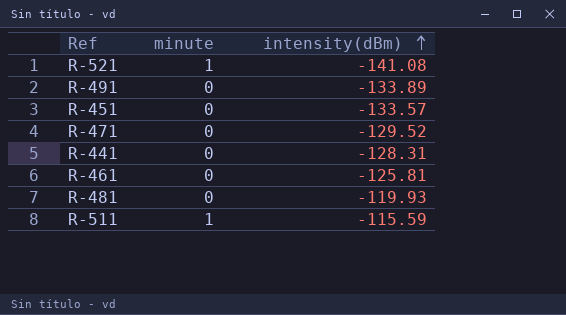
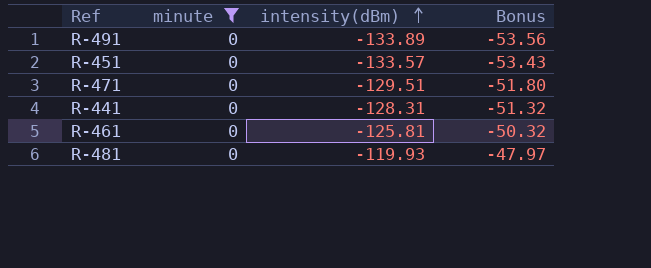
filter: none -> minute = 0
column Bonus | formula: none -> [intensity(dBm)] * 0.4
R-471 | intensity(dBm): -129.52 -> -129.51

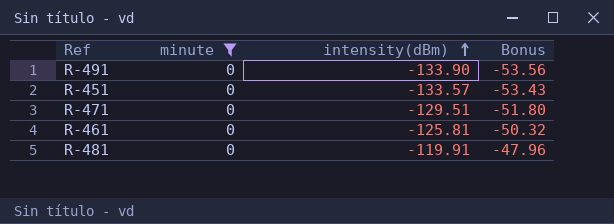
row R-441: 0 | -128.31 | -51.32 -> none
R-491 | intensity(dBm): -133.89 -> -133.90
R-481 | intensity(dBm): -119.93 -> -119.91
R-481 | Bonus: -47.97 -> -47.96

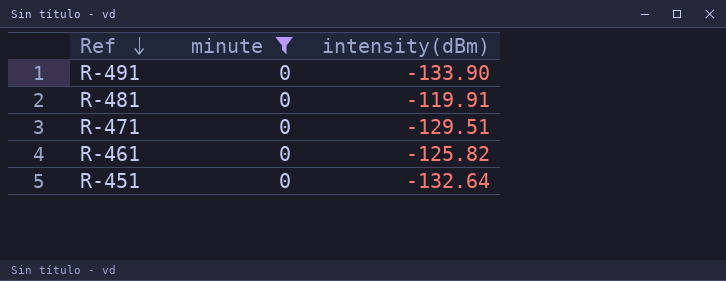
row order: intensity(dBm) ascending -> Ref descending
column Bonus | formula: [intensity(dBm)] * 0.4 -> none
R-461 | intensity(dBm): -125.81 -> -125.82
R-451 | intensity(dBm): -133.57 -> -132.64

